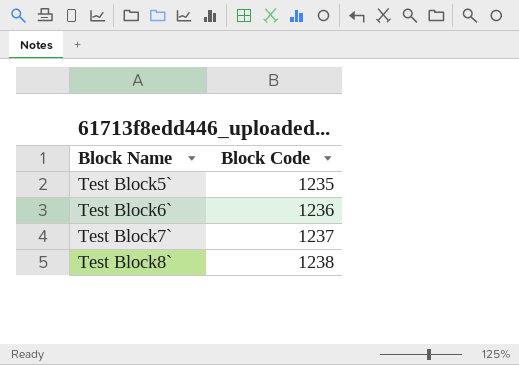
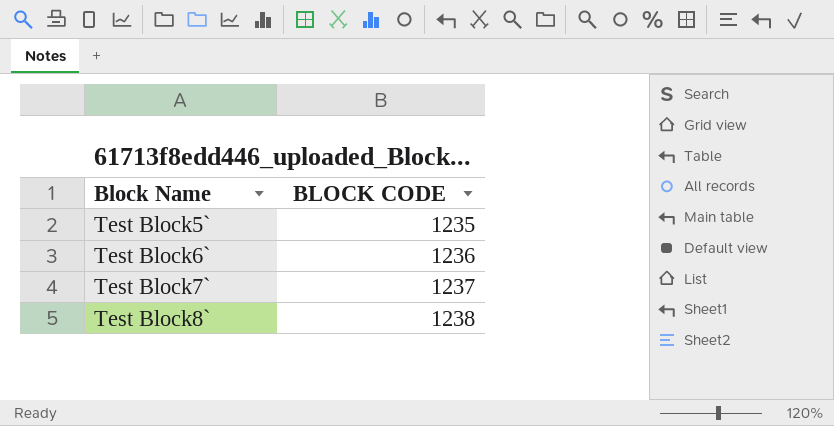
column name: Block Code -> BLOCK CODE

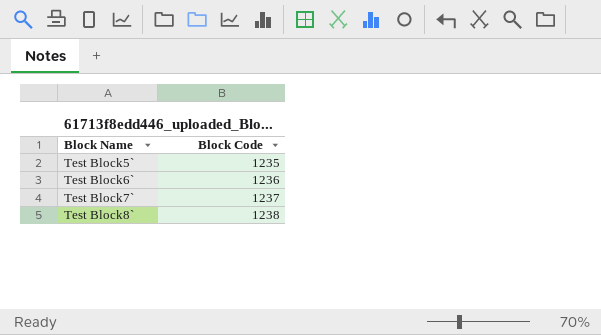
column name: BLOCK CODE -> Block Code

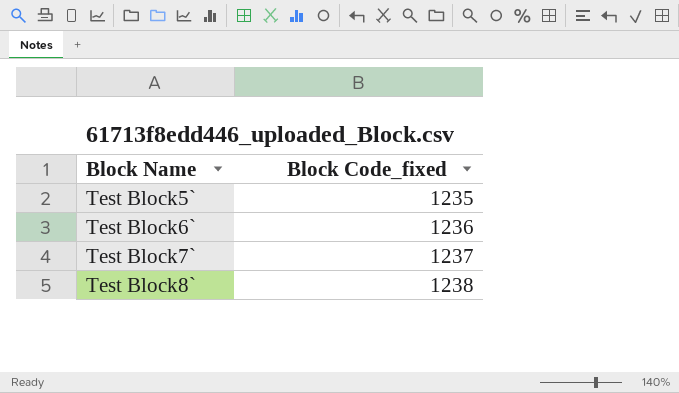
column name: Block Code -> Block Code_fixed

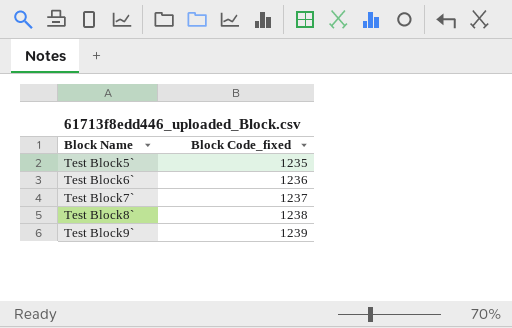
row Test Block9`: none -> 1239

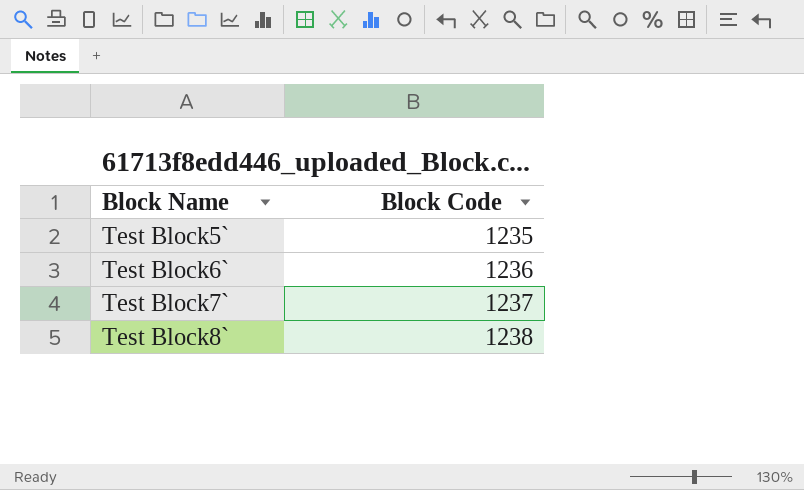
column name: Block Code_fixed -> Block Code
row Test Block9`: 1239 -> none

